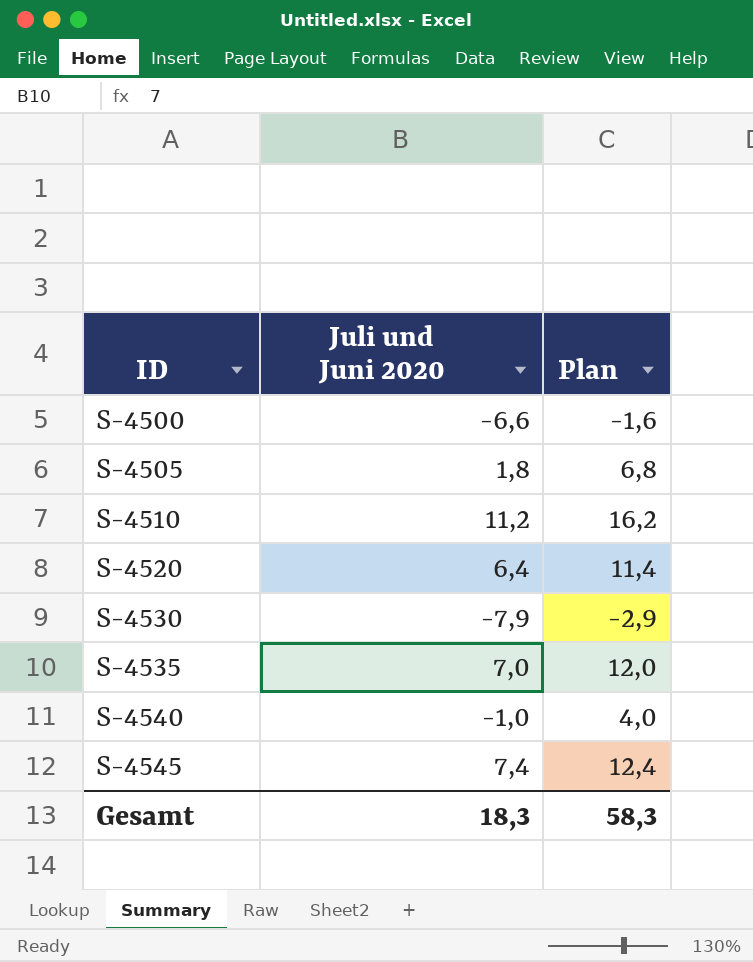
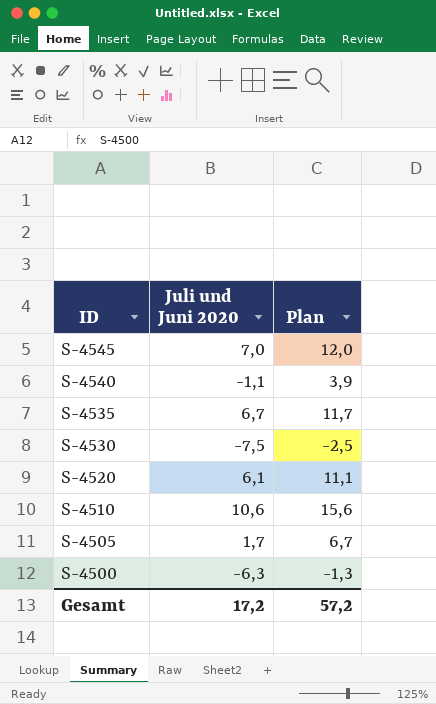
row order: ID ascending -> ID descending
S-4545 | Juli und Juni 2020: 7,4 -> 7,0
S-4545 | Plan: 12,4 -> 12,0
S-4540 | Juli und Juni 2020: -1,0 -> -1,1
S-4540 | Plan: 4,0 -> 3,9
S-4535 | Juli und Juni 2020: 7,0 -> 6,7
S-4535 | Plan: 12,0 -> 11,7
S-4530 | Juli und Juni 2020: -7,9 -> -7,5
S-4530 | Plan: -2,9 -> -2,5
S-4520 | Juli und Juni 2020: 6,4 -> 6,1
S-4520 | Plan: 11,4 -> 11,1
S-4510 | Juli und Juni 2020: 11,2 -> 10,6
S-4510 | Plan: 16,2 -> 15,6
S-4505 | Juli und Juni 2020: 1,8 -> 1,7
S-4505 | Plan: 6,8 -> 6,7
S-4500 | Juli und Juni 2020: -6,6 -> -6,3
S-4500 | Plan: -1,6 -> -1,3
Gesamt | Juli und Juni 2020: 18,3 -> 17,2
Gesamt | Plan: 58,3 -> 57,2

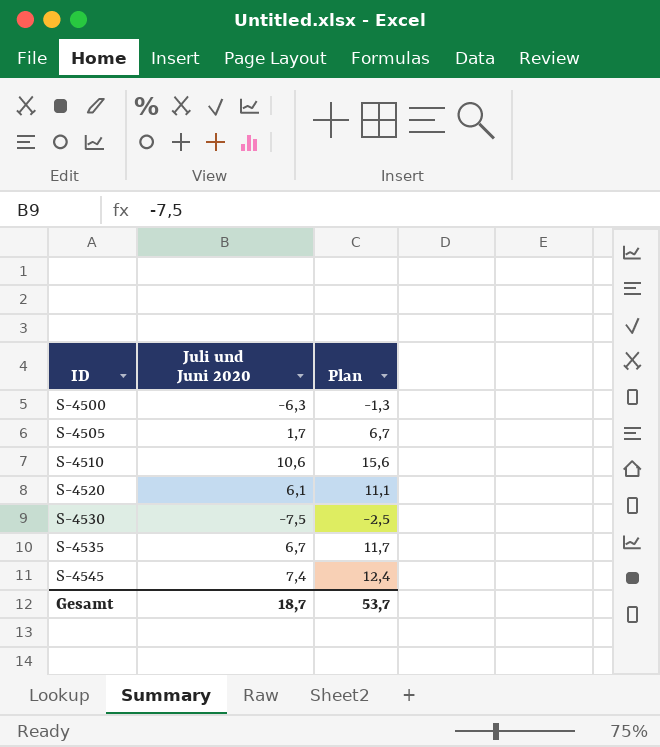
row order: ID descending -> ID ascending
row S-4540: -1,1 | 3,9 -> none
S-4545 | Juli und Juni 2020: 7,0 -> 7,4
S-4545 | Plan: 12,0 -> 12,4
Gesamt | Juli und Juni 2020: 17,2 -> 18,7
Gesamt | Plan: 57,2 -> 53,7

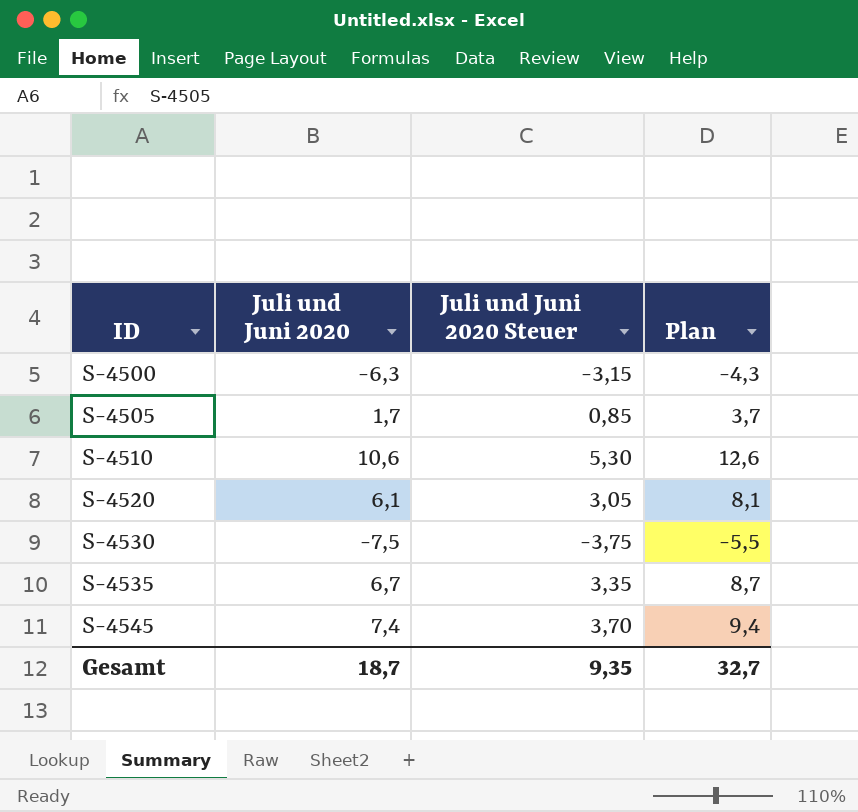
column Juli und Juni 2020 Steuer | formula: none -> [Juli und Juni 2020] * 0,5
column Plan | formula: [Juli und Juni 2020] + 5 -> [Juli und Juni 2020] + 2
Gesamt | Plan: 53,7 -> 32,7

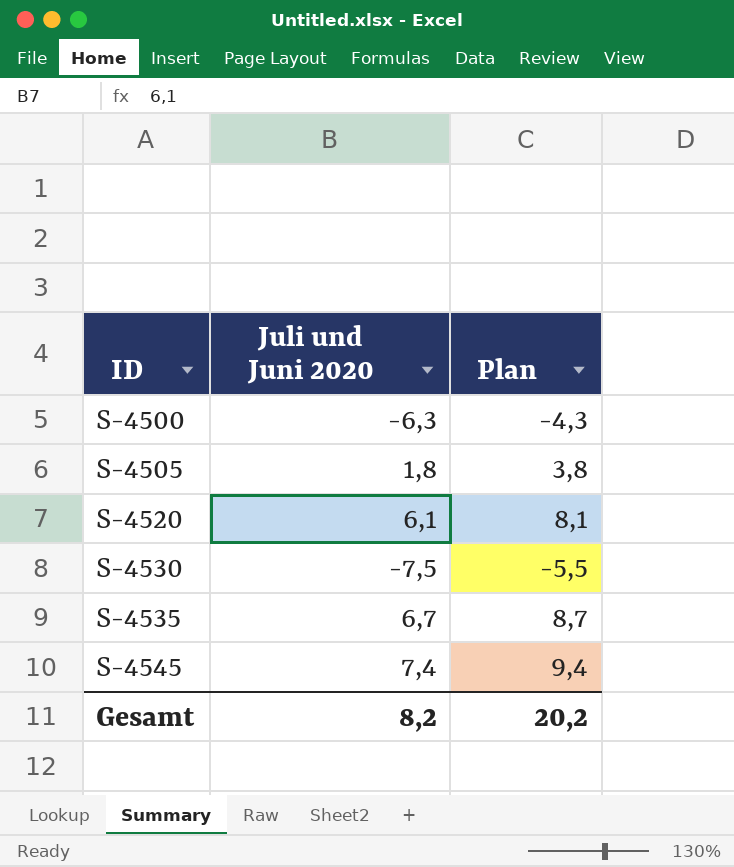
column Juli und Juni 2020 Steuer | formula: [Juli und Juni 2020] * 0,5 -> none
row S-4510: 10,6 | 5,30 | 12,6 -> none
S-4505 | Juli und Juni 2020: 1,7 -> 1,8
S-4505 | Plan: 3,7 -> 3,8
Gesamt | Juli und Juni 2020: 18,7 -> 8,2
Gesamt | Plan: 32,7 -> 20,2

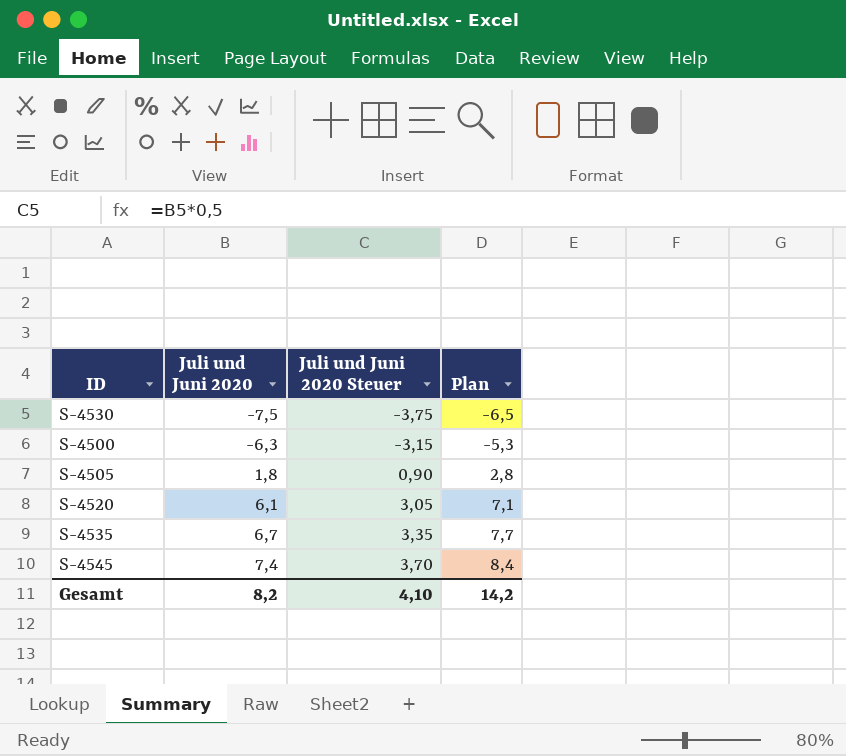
row order: ID ascending -> Juli und Juni 2020 ascending
column Juli und Juni 2020 Steuer | formula: none -> [Juli und Juni 2020] * 0,5
column Plan | formula: [Juli und Juni 2020] + 2 -> [Juli und Juni 2020] + 1
Gesamt | Plan: 20,2 -> 14,2

